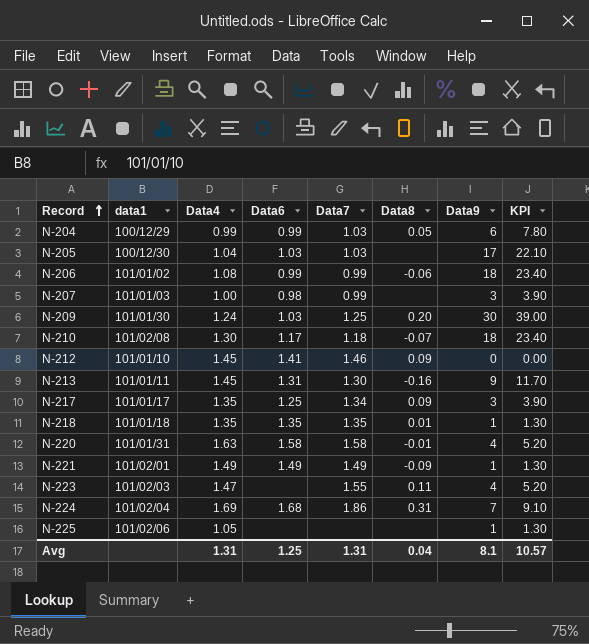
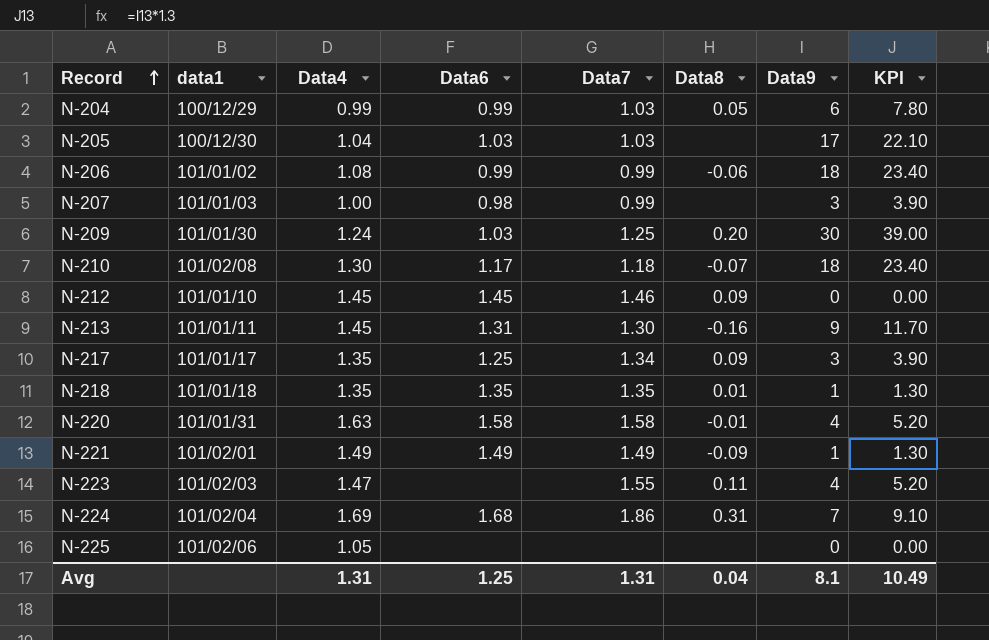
N-212 | Data6: 1.41 -> 1.45
N-225 | Data9: 1 -> 0
N-225 | KPI: 1.30 -> 0.00
Avg | KPI: 10.57 -> 10.49

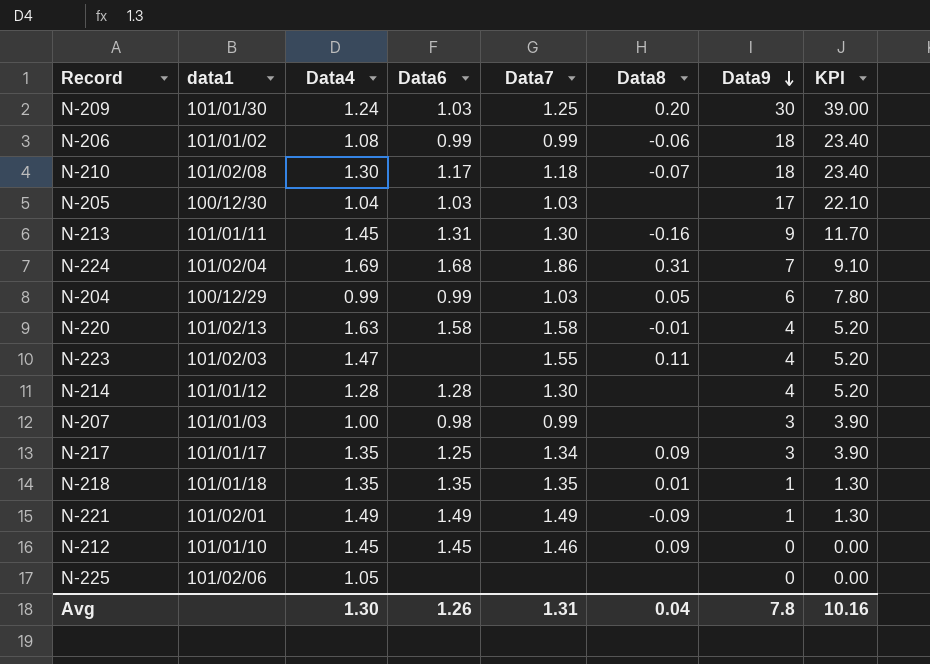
row order: Record ascending -> Data9 descending
N-220 | data1: 101/01/31 -> 101/02/13
row N-214: none -> 101/01/12 | 1.28 | 1.28 | 1.30 | none | 4 | 5.20
Avg | Data4: 1.31 -> 1.30
Avg | Data6: 1.25 -> 1.26
Avg | Data9: 8.1 -> 7.8
Avg | KPI: 10.49 -> 10.16

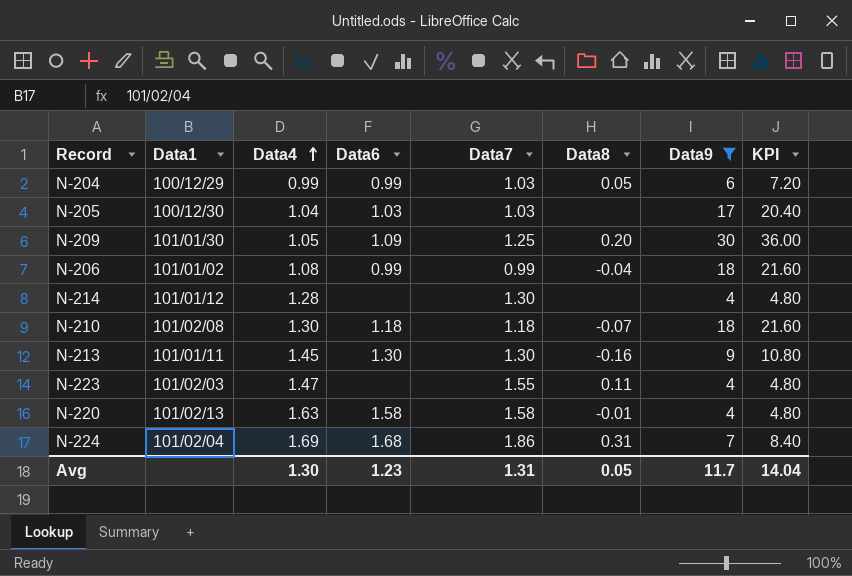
filter: none -> Data9 >= 4
row order: Data9 descending -> Data4 ascending
column name: data1 -> Data1
column KPI | formula: [Data9] * 1.3 -> [Data9] * 1.2
N-209 | Data4: 1.24 -> 1.05
N-209 | Data6: 1.03 -> 1.09
N-206 | Data8: -0.06 -> -0.04
N-214 | Data6: 1.28 -> none
N-210 | Data6: 1.17 -> 1.18
N-213 | Data6: 1.31 -> 1.30
Avg | Data6: 1.26 -> 1.23
Avg | Data8: 0.04 -> 0.05
Avg | Data9: 7.8 -> 11.7
Avg | KPI: 10.16 -> 14.04

